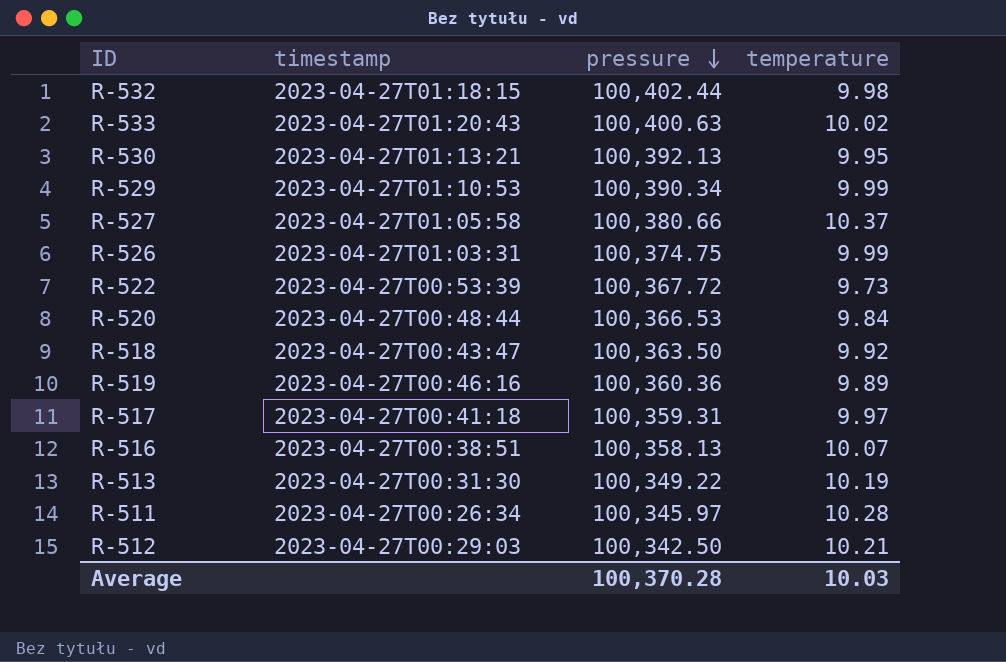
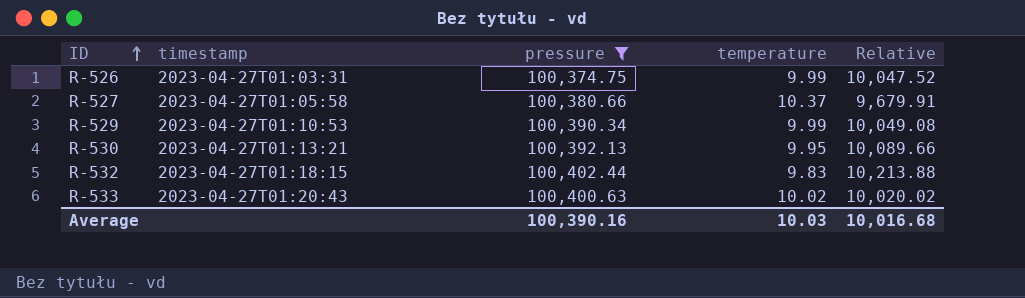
filter: none -> pressure >= 100,374.75
row order: pressure descending -> ID ascending
column Relative | formula: none -> [pressure] / [temperature]
R-532 | temperature: 9.98 -> 9.83
Average | pressure: 100,370.28 -> 100,390.16

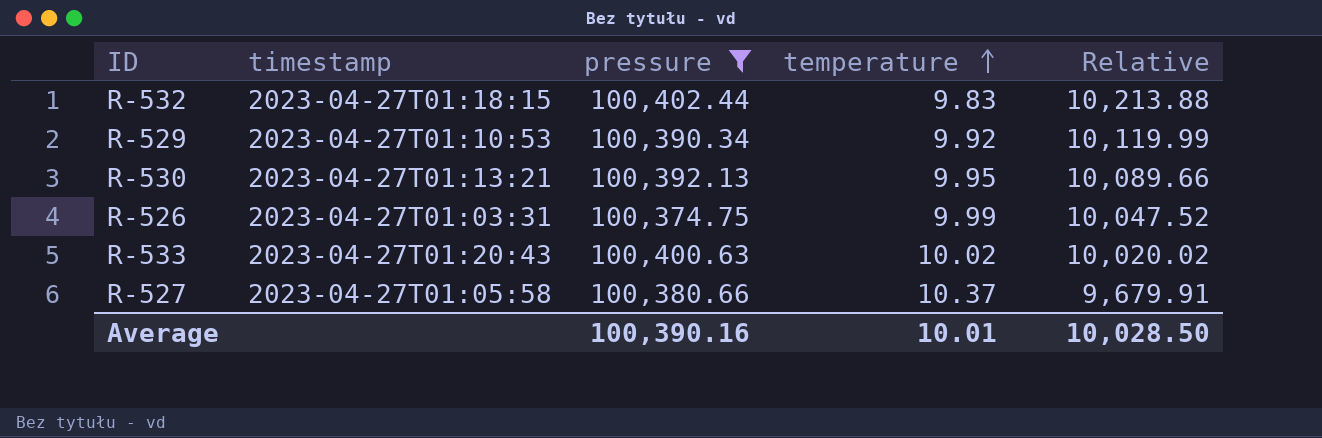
row order: ID ascending -> temperature ascending
R-529 | temperature: 9.99 -> 9.92
R-529 | Relative: 10,049.08 -> 10,119.99
Average | temperature: 10.03 -> 10.01
Average | Relative: 10,016.68 -> 10,028.50

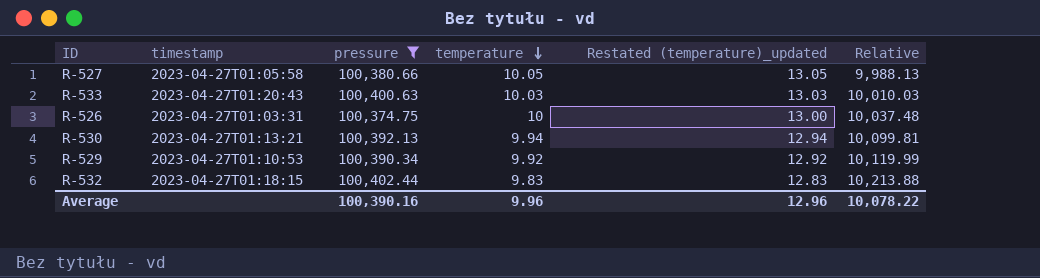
row order: temperature ascending -> temperature descending
column Restated (temperature)_updated | formula: none -> [temperature] + 3
R-527 | temperature: 10.37 -> 10.05
R-527 | Relative: 9,679.91 -> 9,988.13
R-533 | temperature: 10.02 -> 10.03
R-533 | Relative: 10,020.02 -> 10,010.03
R-526 | temperature: 9.99 -> 10
R-526 | Relative: 10,047.52 -> 10,037.48
R-530 | temperature: 9.95 -> 9.94
R-530 | Relative: 10,089.66 -> 10,099.81
Average | temperature: 10.01 -> 9.96
Average | Relative: 10,028.50 -> 10,078.22

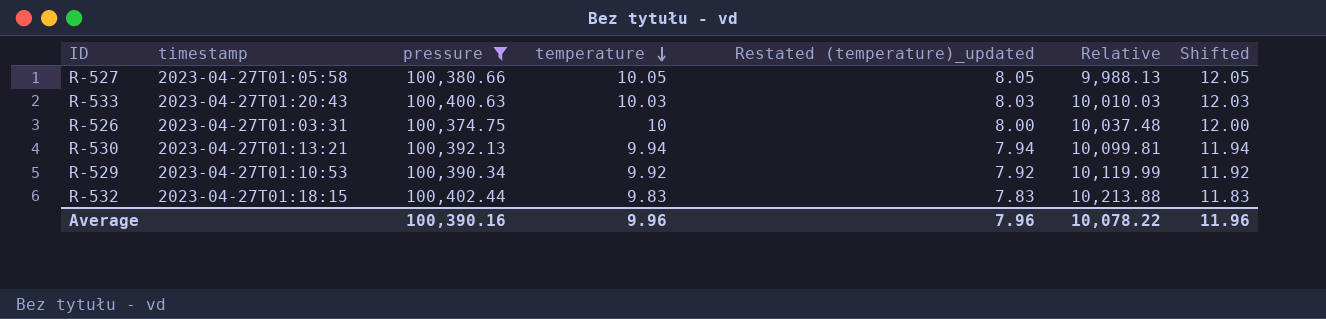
column Restated (temperature)_updated | formula: [temperature] + 3 -> [temperature] - 2
column Shifted | formula: none -> [temperature] + 2
Average | Restated (temperature)_updated: 12.96 -> 7.96

